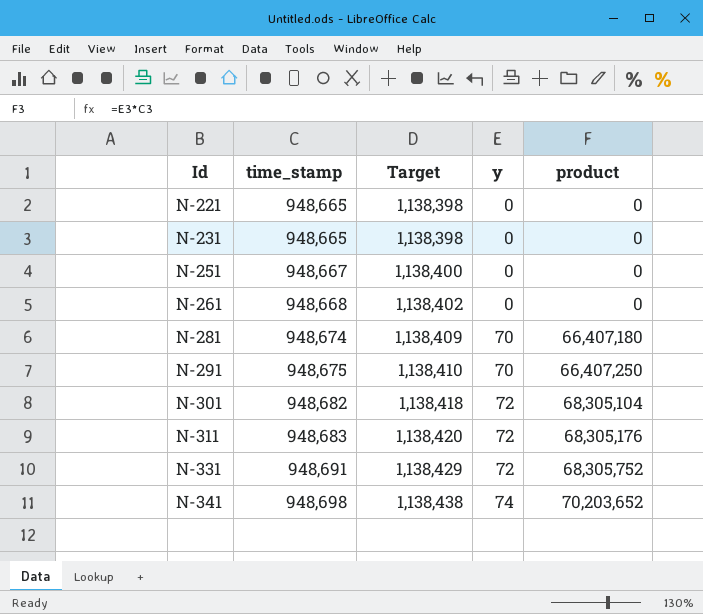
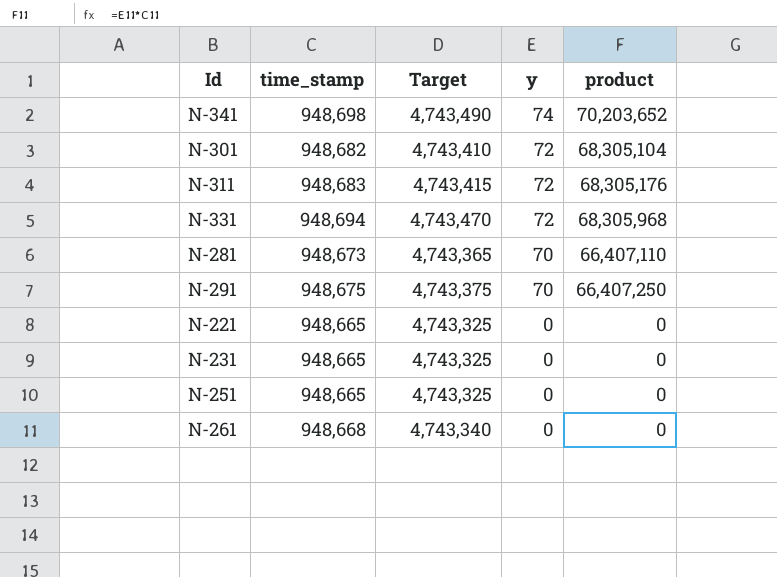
row order: Id ascending -> y descending
column Target | formula: [time_stamp] * 1.2 -> [time_stamp] * 5
N-331 | time_stamp: 948,691 -> 948,694
N-331 | product: 68,305,752 -> 68,305,968
N-281 | time_stamp: 948,674 -> 948,673
N-281 | product: 66,407,180 -> 66,407,110
N-251 | time_stamp: 948,667 -> 948,665

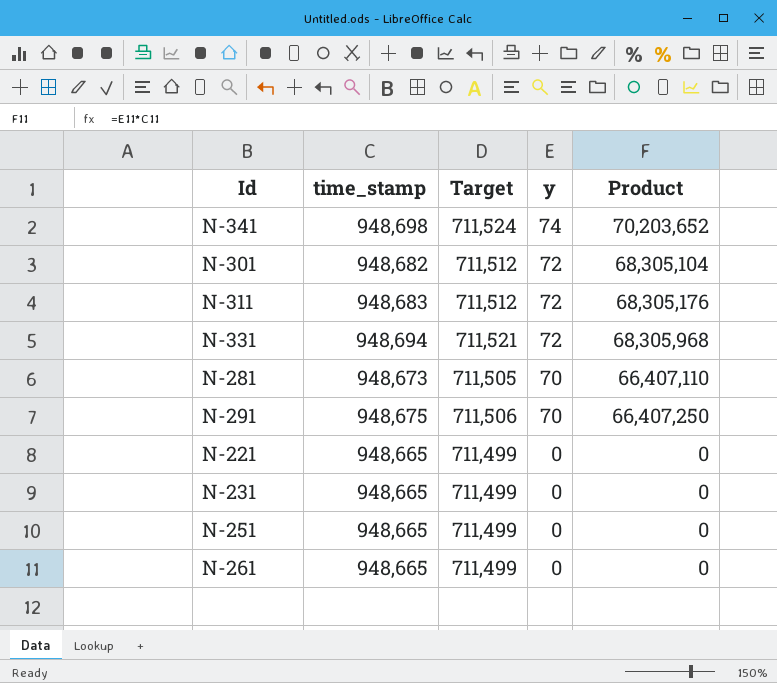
column Target | formula: [time_stamp] * 5 -> [time_stamp] * 0.75
column name: product -> Product
N-261 | time_stamp: 948,668 -> 948,665

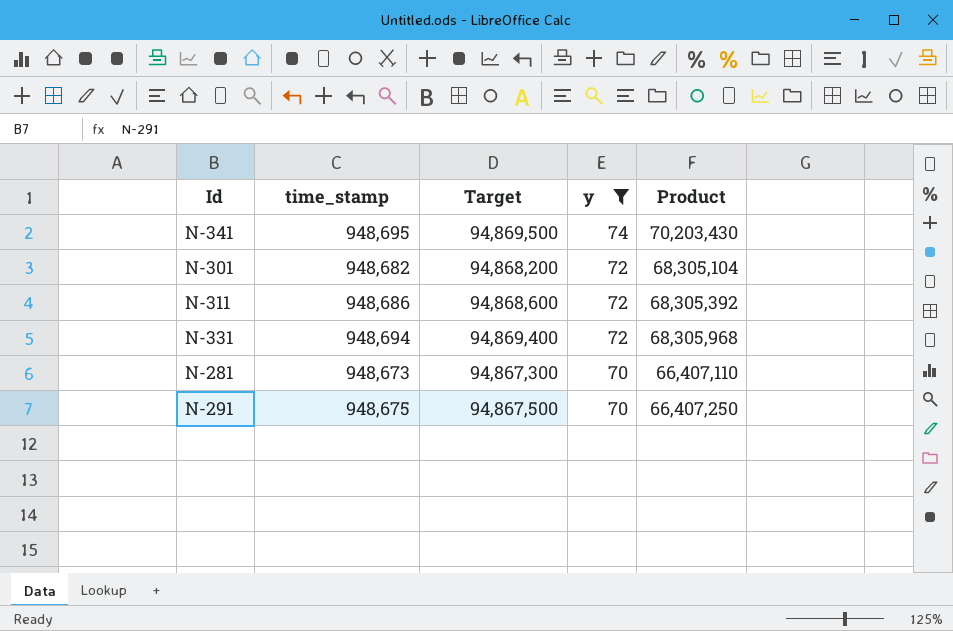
filter: none -> y != 0
column Target | formula: [time_stamp] * 0.75 -> [time_stamp] * 100
N-341 | time_stamp: 948,698 -> 948,695
N-341 | Product: 70,203,652 -> 70,203,430
N-311 | time_stamp: 948,683 -> 948,686
N-311 | Product: 68,305,176 -> 68,305,392

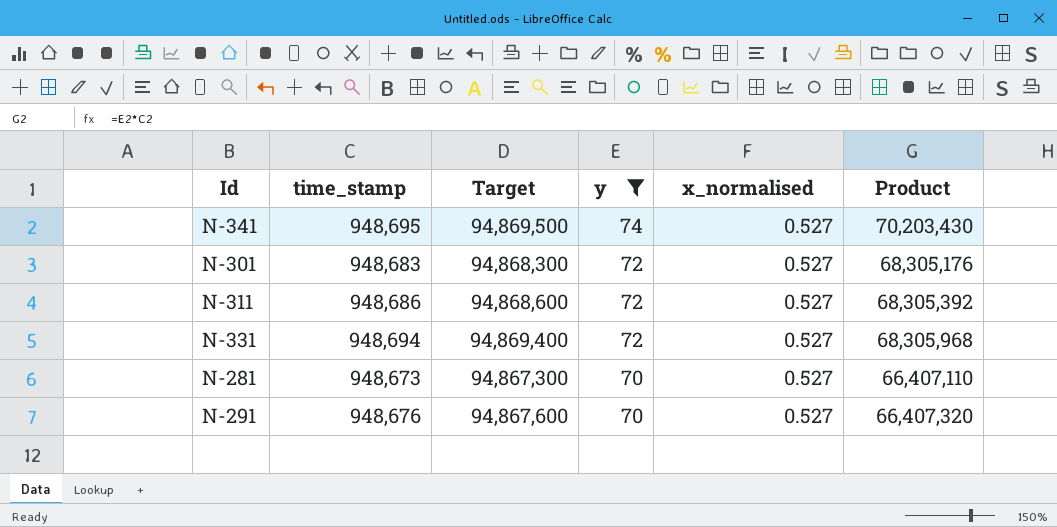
column x_normalised | position: none -> 5
N-301 | time_stamp: 948,682 -> 948,683
N-301 | Target: 94,868,200 -> 94,868,300
N-301 | Product: 68,305,104 -> 68,305,176
N-291 | time_stamp: 948,675 -> 948,676
N-291 | Target: 94,867,500 -> 94,867,600
N-291 | Product: 66,407,250 -> 66,407,320

